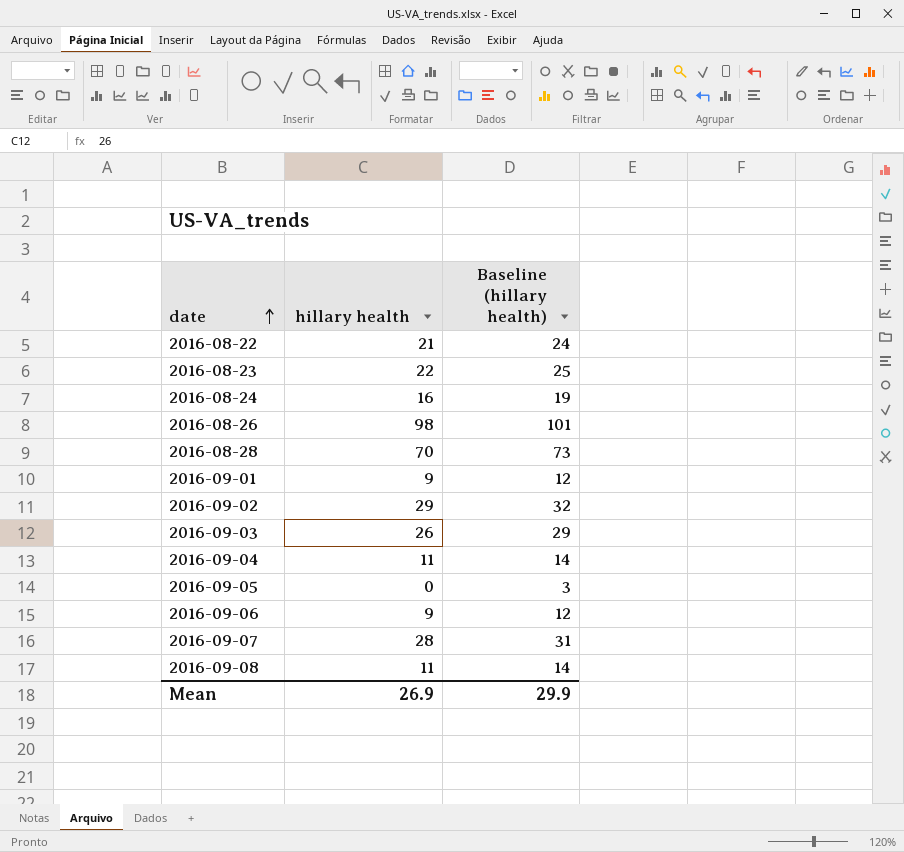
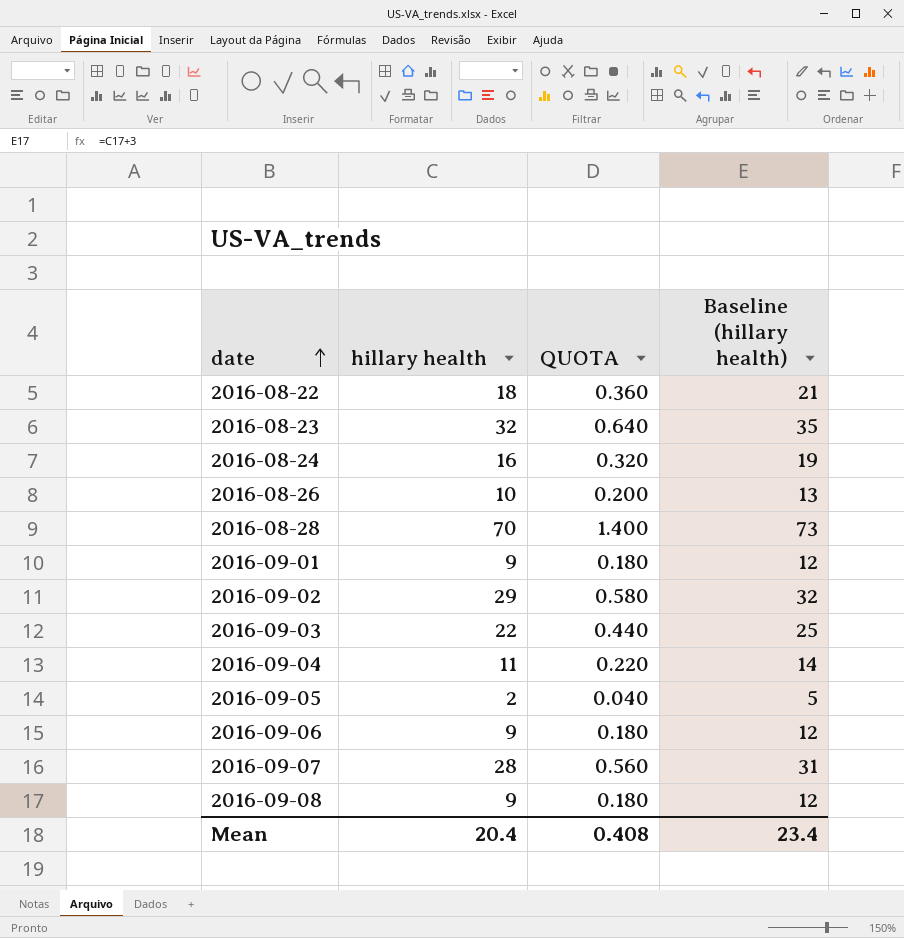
column QUOTA | formula: none -> [hillary health] * 0.02
2016-08-22 | hillary health: 21 -> 18
2016-08-22 | Baseline (hillary health): 24 -> 21
2016-08-23 | hillary health: 22 -> 32
2016-08-23 | Baseline (hillary health): 25 -> 35
2016-08-26 | hillary health: 98 -> 10
2016-08-26 | Baseline (hillary health): 101 -> 13
2016-09-03 | hillary health: 26 -> 22
2016-09-03 | Baseline (hillary health): 29 -> 25
2016-09-05 | hillary health: 0 -> 2
2016-09-05 | Baseline (hillary health): 3 -> 5
2016-09-08 | hillary health: 11 -> 9
2016-09-08 | Baseline (hillary health): 14 -> 12
Mean | hillary health: 26.9 -> 20.4
Mean | Baseline (hillary health): 29.9 -> 23.4

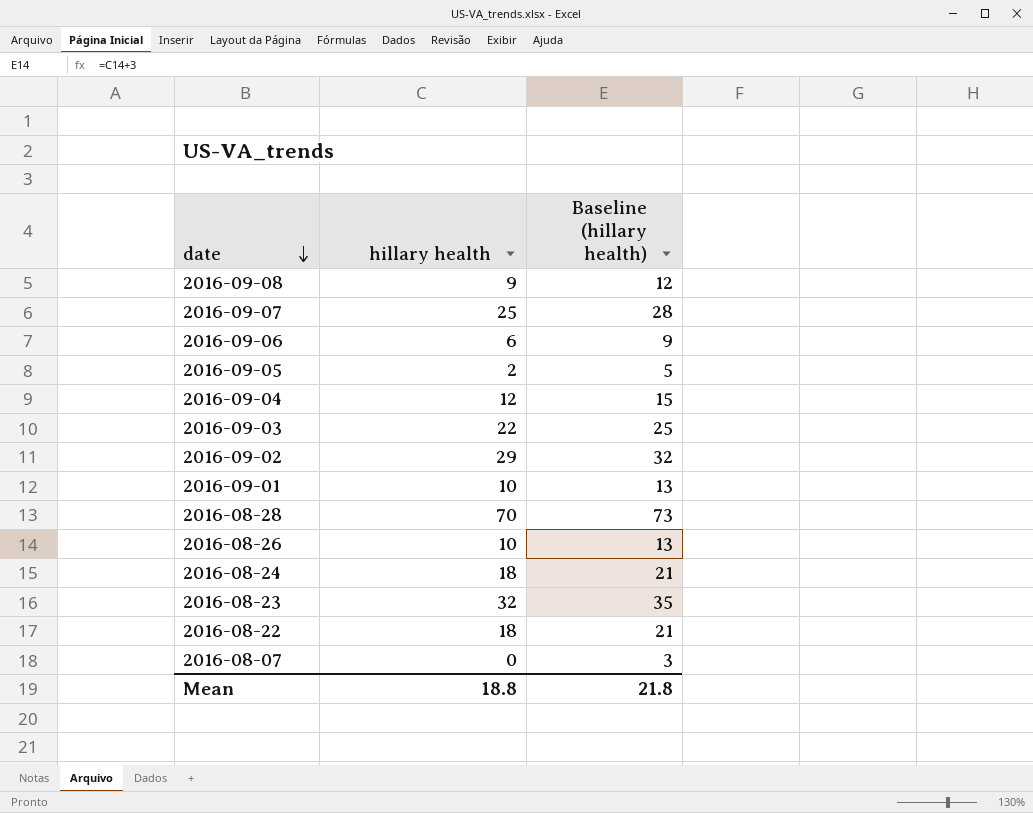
row order: date ascending -> date descending
column QUOTA | formula: [hillary health] * 0.02 -> none
2016-09-07 | hillary health: 28 -> 25
2016-09-07 | Baseline (hillary health): 31 -> 28
2016-09-06 | hillary health: 9 -> 6
2016-09-06 | Baseline (hillary health): 12 -> 9
2016-09-04 | hillary health: 11 -> 12
2016-09-04 | Baseline (hillary health): 14 -> 15
2016-09-01 | hillary health: 9 -> 10
2016-09-01 | Baseline (hillary health): 12 -> 13
2016-08-24 | hillary health: 16 -> 18
2016-08-24 | Baseline (hillary health): 19 -> 21
row 2016-08-07: none -> 0 | 3
Mean | hillary health: 20.4 -> 18.8
Mean | Baseline (hillary health): 23.4 -> 21.8

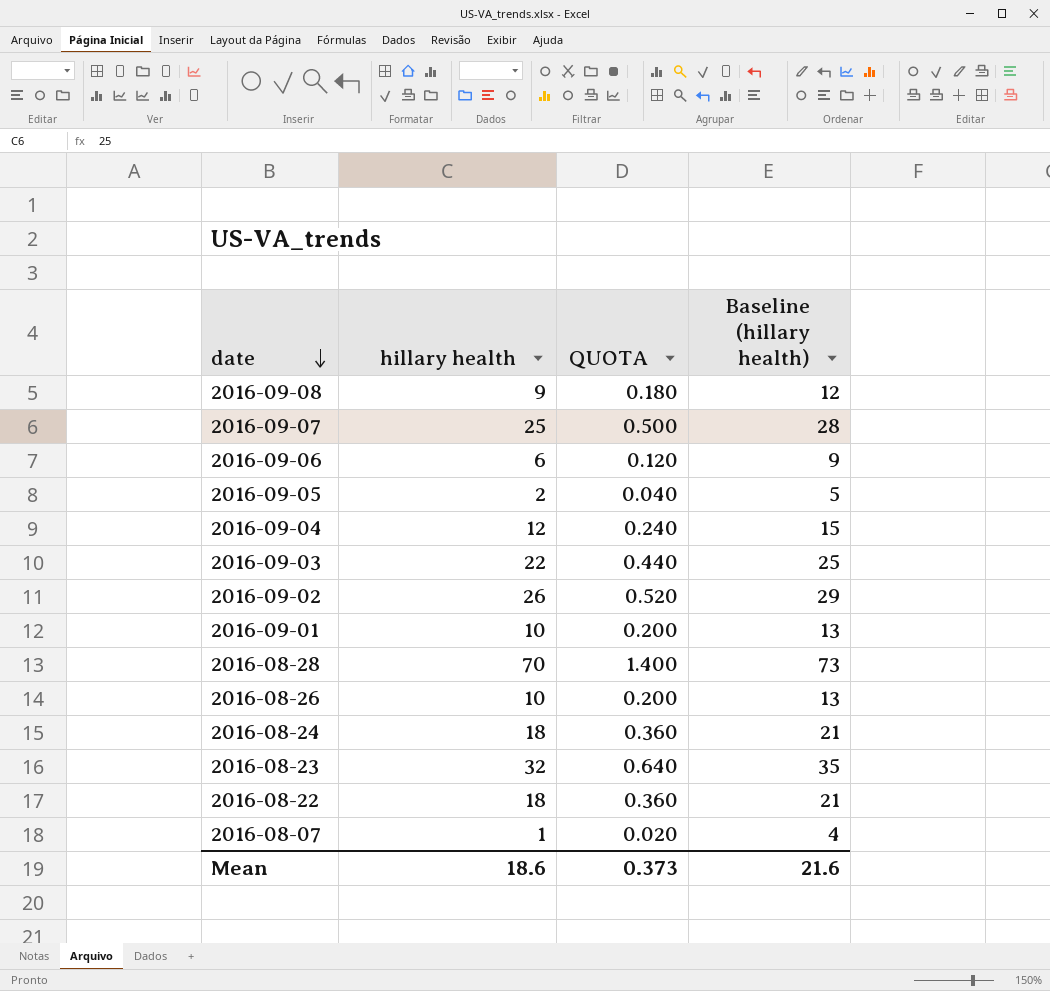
column QUOTA | formula: none -> [hillary health] * 0.02
2016-09-02 | hillary health: 29 -> 26
2016-09-02 | Baseline (hillary health): 32 -> 29
2016-08-07 | hillary health: 0 -> 1
2016-08-07 | Baseline (hillary health): 3 -> 4
Mean | hillary health: 18.8 -> 18.6
Mean | Baseline (hillary health): 21.8 -> 21.6

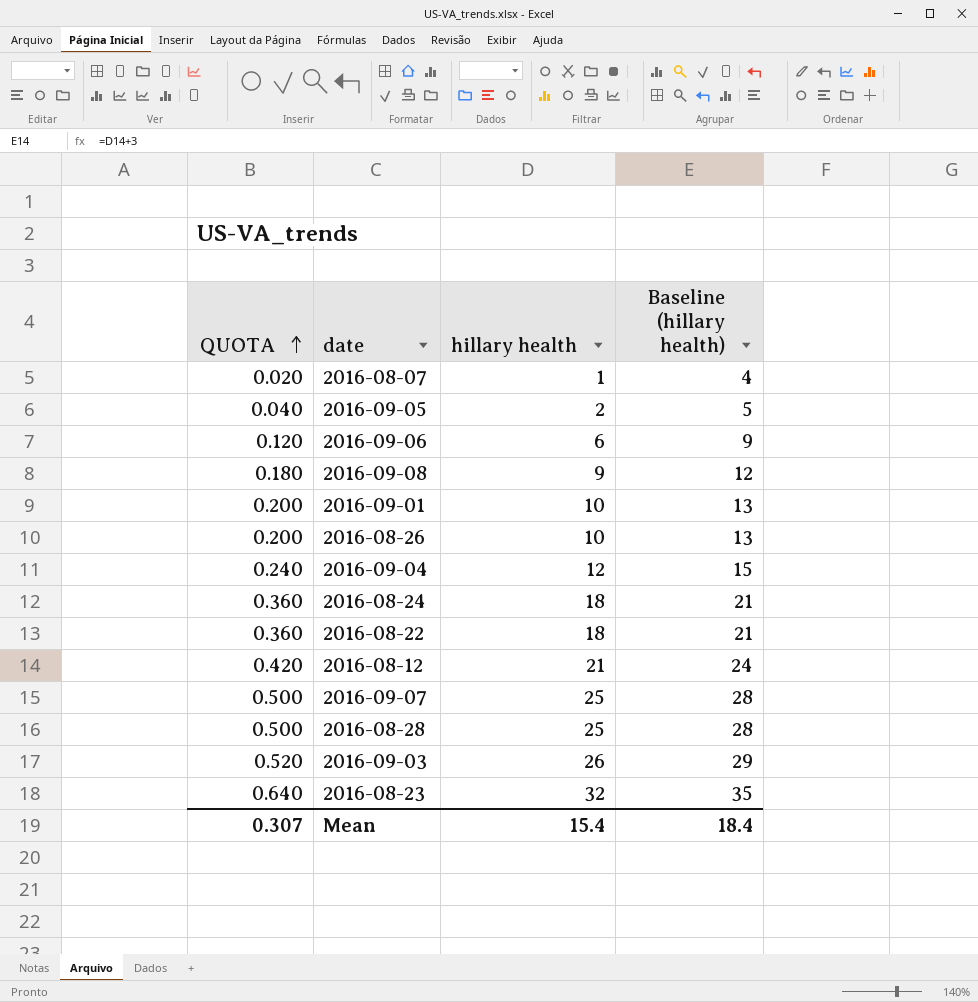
row order: date descending -> QUOTA ascending
column QUOTA | position: 3 -> 1
row 2016-09-02: 26 | 0.520 | 29 -> none
row 2016-08-12: none -> 0.420 | 21 | 24
2016-08-28 | QUOTA: 1.400 -> 0.500
2016-08-28 | hillary health: 70 -> 25
2016-08-28 | Baseline (hillary health): 73 -> 28
2016-09-03 | QUOTA: 0.440 -> 0.520
2016-09-03 | hillary health: 22 -> 26
2016-09-03 | Baseline (hillary health): 25 -> 29
Mean | QUOTA: 0.373 -> 0.307
Mean | hillary health: 18.6 -> 15.4
Mean | Baseline (hillary health): 21.6 -> 18.4

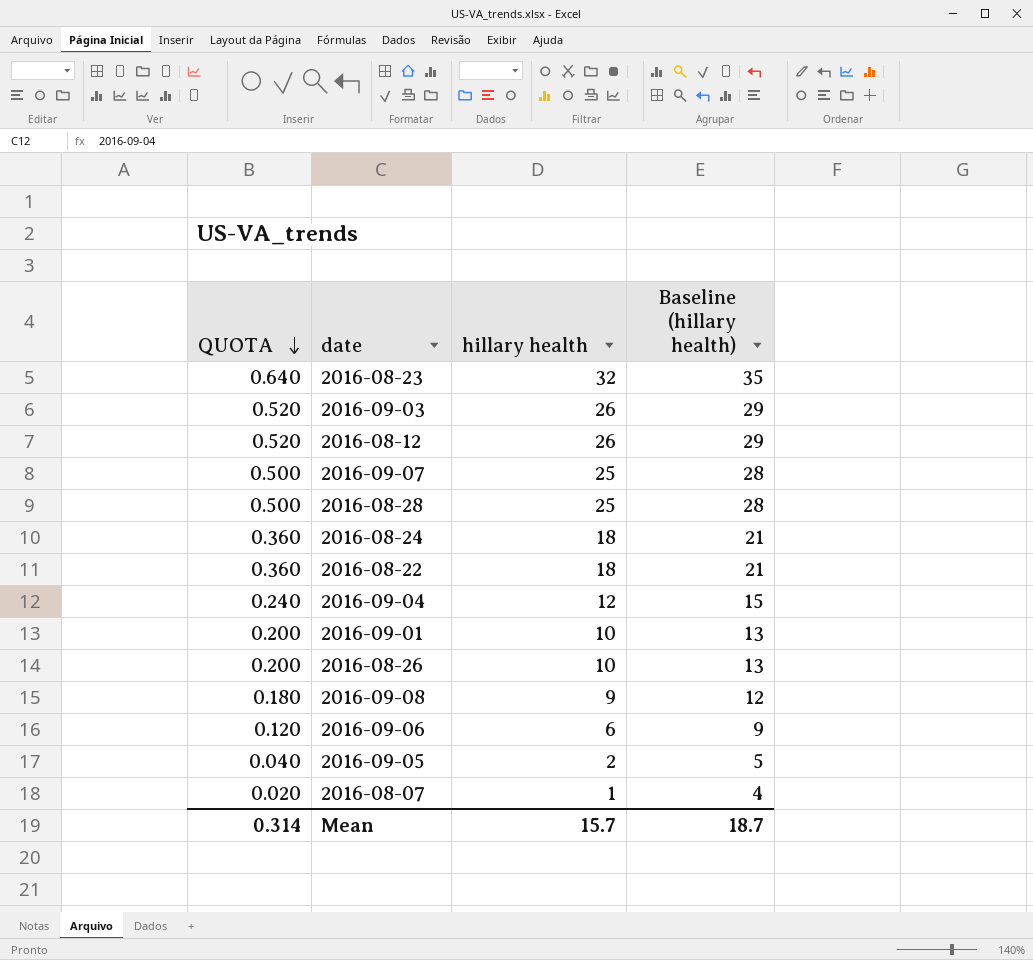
row order: QUOTA ascending -> QUOTA descending
2016-08-12 | QUOTA: 0.420 -> 0.520
2016-08-12 | hillary health: 21 -> 26
2016-08-12 | Baseline (hillary health): 24 -> 29
Mean | QUOTA: 0.307 -> 0.314
Mean | hillary health: 15.4 -> 15.7
Mean | Baseline (hillary health): 18.4 -> 18.7

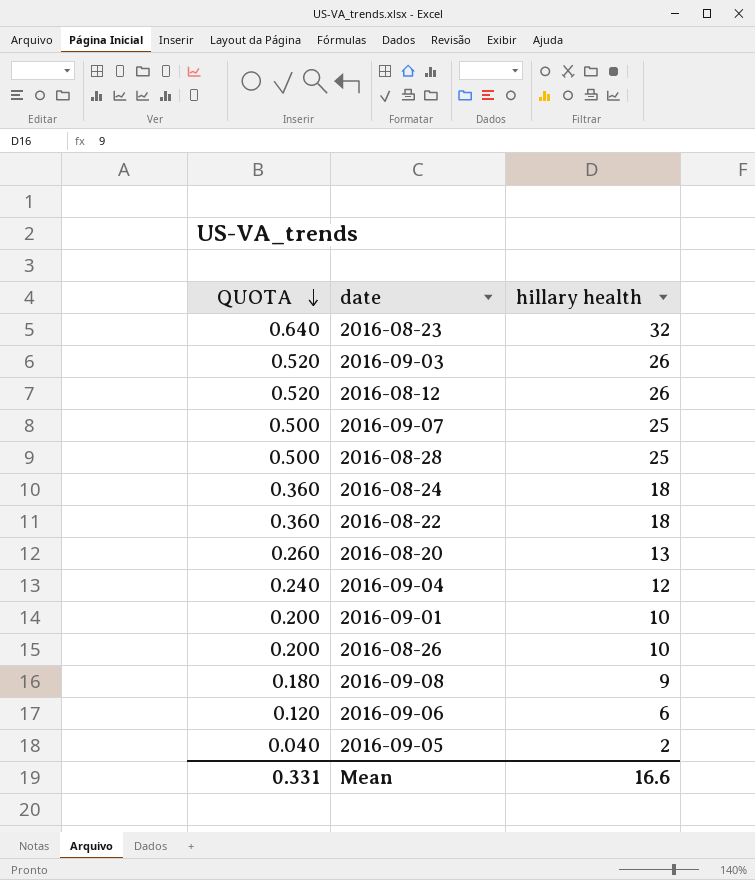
column Baseline (hillary health) | formula: [hillary health] + 3 -> none
row 2016-08-07: 0.020 | 1 | 4 -> none
row 2016-08-20: none -> 0.260 | 13
Mean | QUOTA: 0.314 -> 0.331
Mean | hillary health: 15.7 -> 16.6

